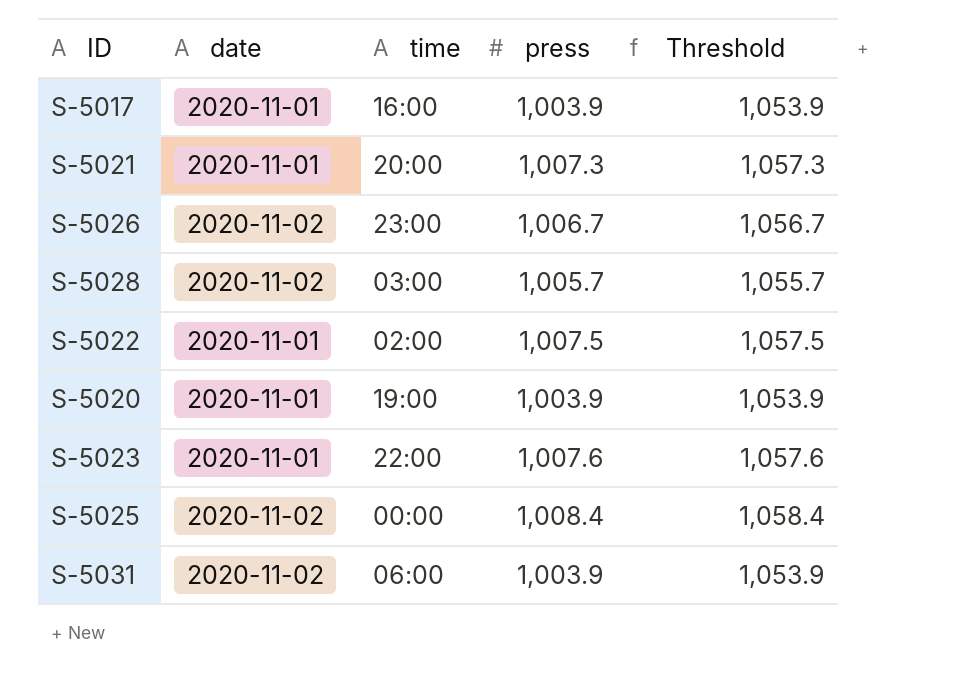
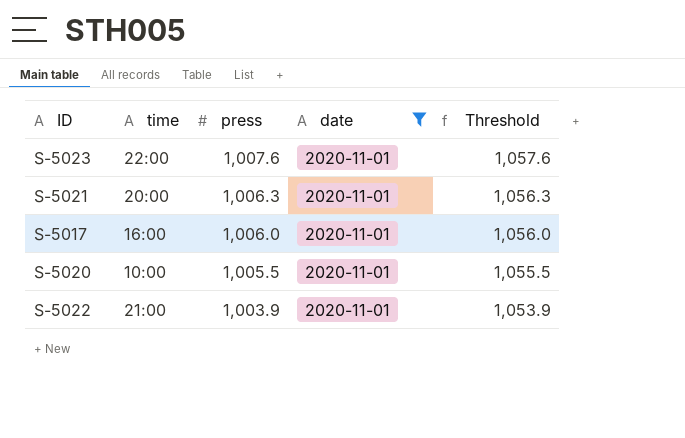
filter: none -> date = 2020-11-01
row order: none -> press descending
column date | position: 2 -> 4
S-5021 | press: 1,007.3 -> 1,006.3
S-5021 | Threshold: 1,057.3 -> 1,056.3
S-5017 | press: 1,003.9 -> 1,006.0
S-5017 | Threshold: 1,053.9 -> 1,056.0
S-5020 | time: 19:00 -> 10:00
S-5020 | press: 1,003.9 -> 1,005.5
S-5020 | Threshold: 1,053.9 -> 1,055.5
S-5022 | time: 02:00 -> 21:00
S-5022 | press: 1,007.5 -> 1,003.9
S-5022 | Threshold: 1,057.5 -> 1,053.9

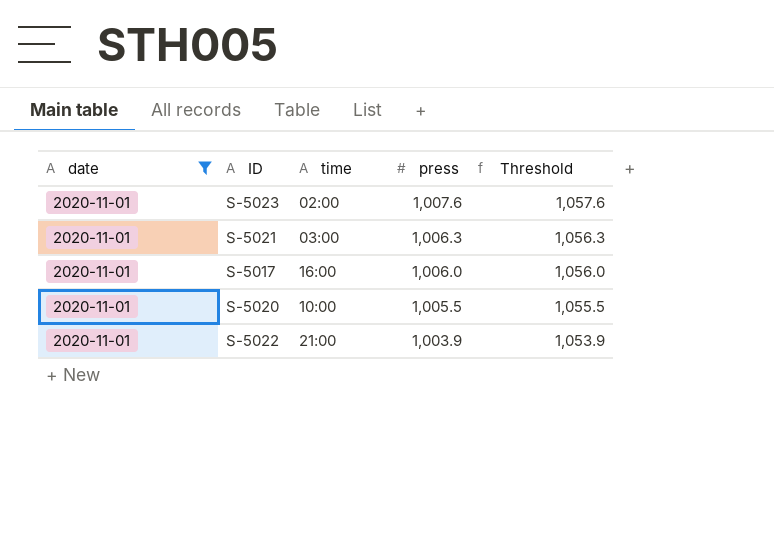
column date | position: 4 -> 1
S-5023 | time: 22:00 -> 02:00
S-5021 | time: 20:00 -> 03:00

